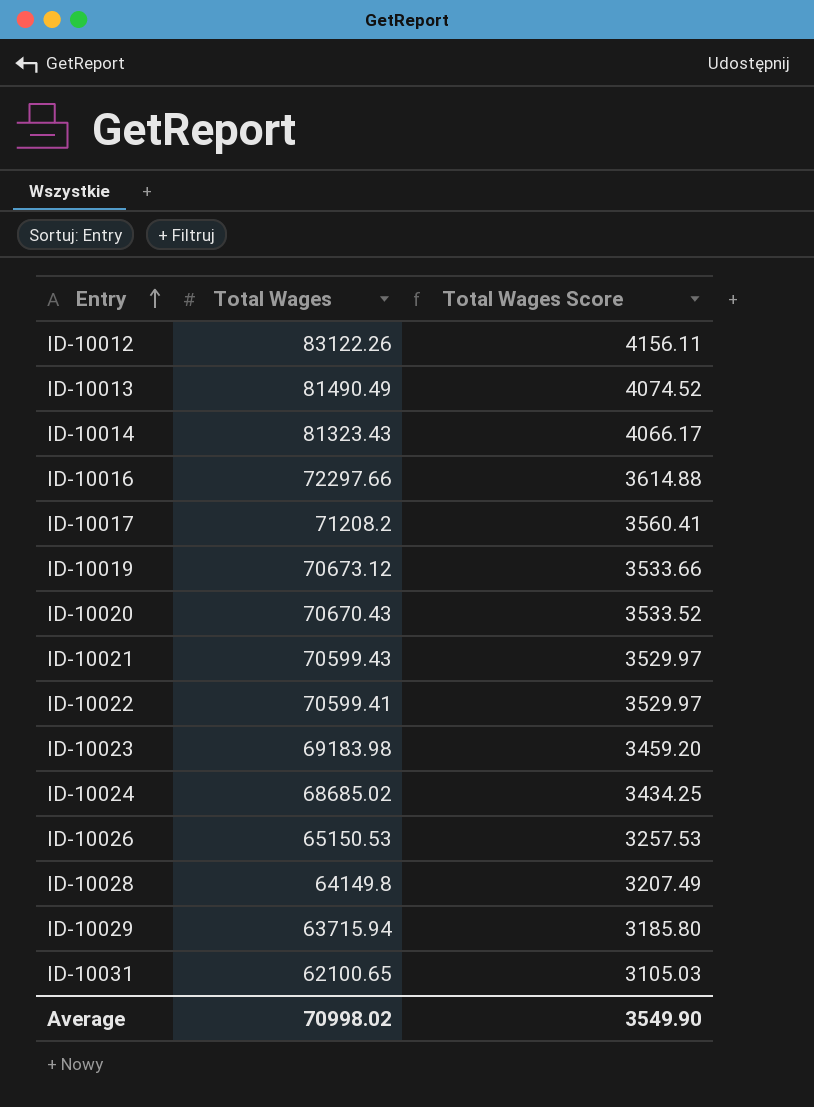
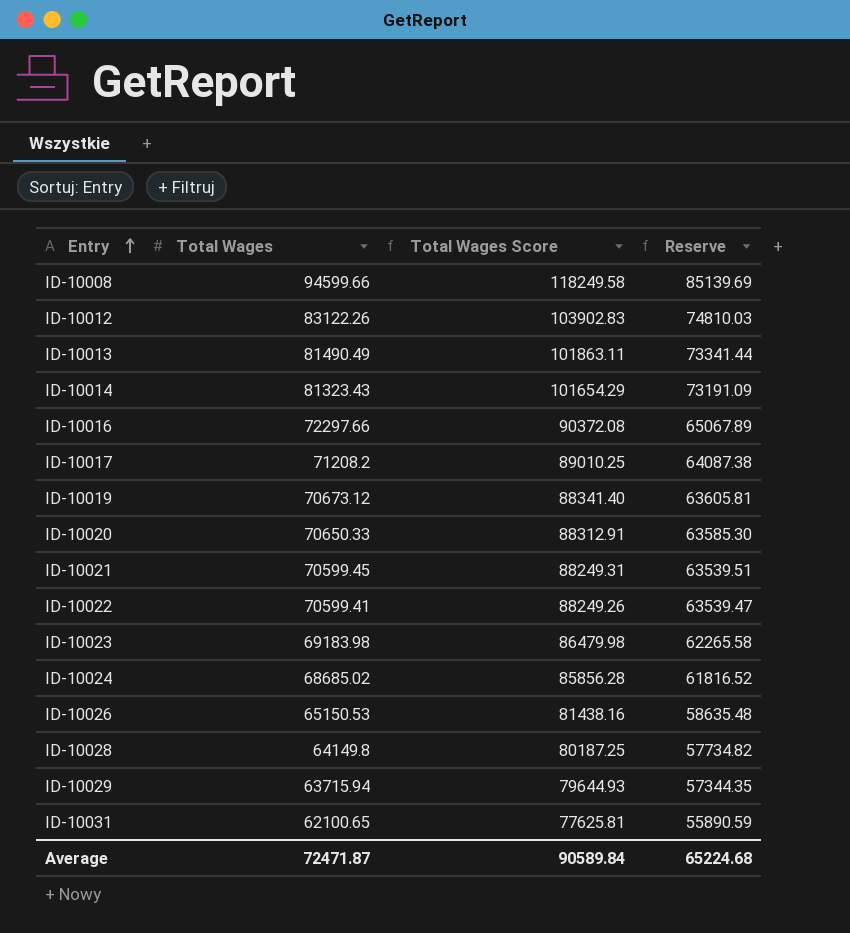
column Total Wages Score | formula: [Total Wages] * 0.05 -> [Total Wages] * 1.25
column Reserve | formula: none -> [Total Wages] * 0.9
row ID-10008: none -> 94599.66 | 118249.58 | 85139.69
ID-10020 | Total Wages: 70670.43 -> 70650.33
ID-10021 | Total Wages: 70599.43 -> 70599.45
Average | Total Wages: 70998.02 -> 72471.87
Average | Total Wages Score: 3549.90 -> 90589.84

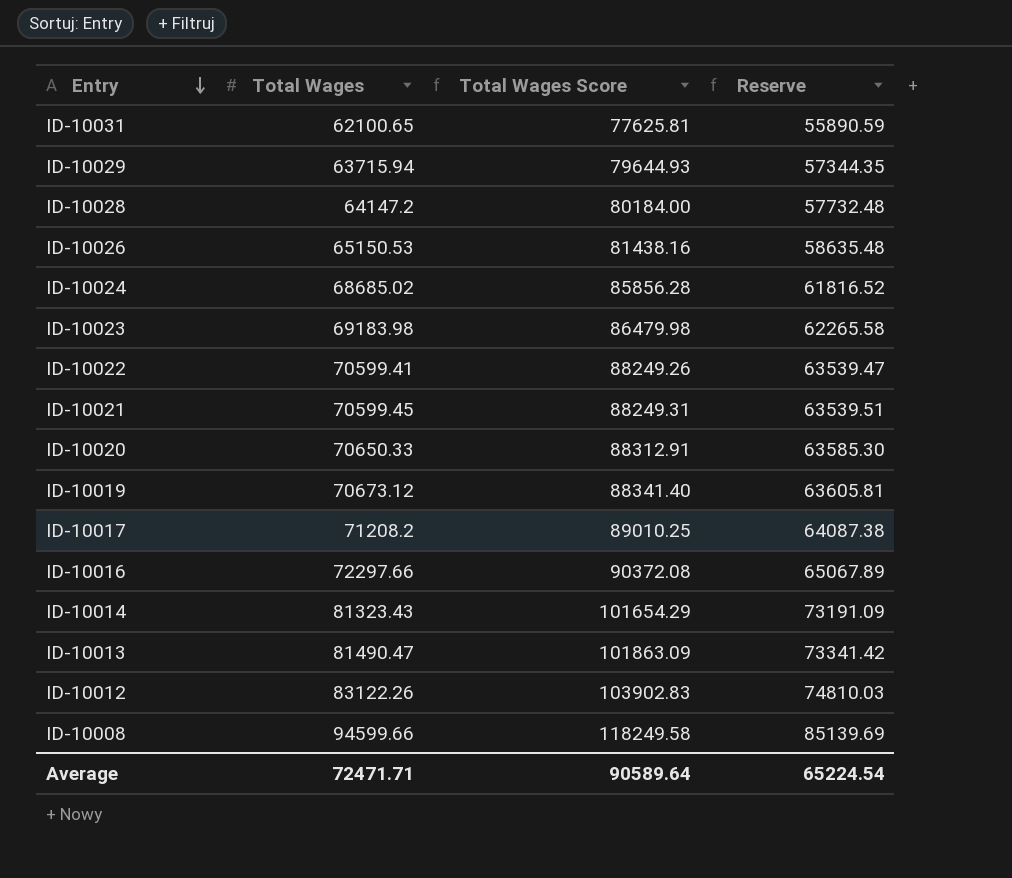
row order: Entry ascending -> Entry descending
ID-10028 | Total Wages: 64149.8 -> 64147.2
ID-10028 | Total Wages Score: 80187.25 -> 80184.00
ID-10028 | Reserve: 57734.82 -> 57732.48
ID-10013 | Total Wages: 81490.49 -> 81490.47
ID-10013 | Total Wages Score: 101863.11 -> 101863.09
ID-10013 | Reserve: 73341.44 -> 73341.42
Average | Total Wages: 72471.87 -> 72471.71
Average | Total Wages Score: 90589.84 -> 90589.64
Average | Reserve: 65224.68 -> 65224.54

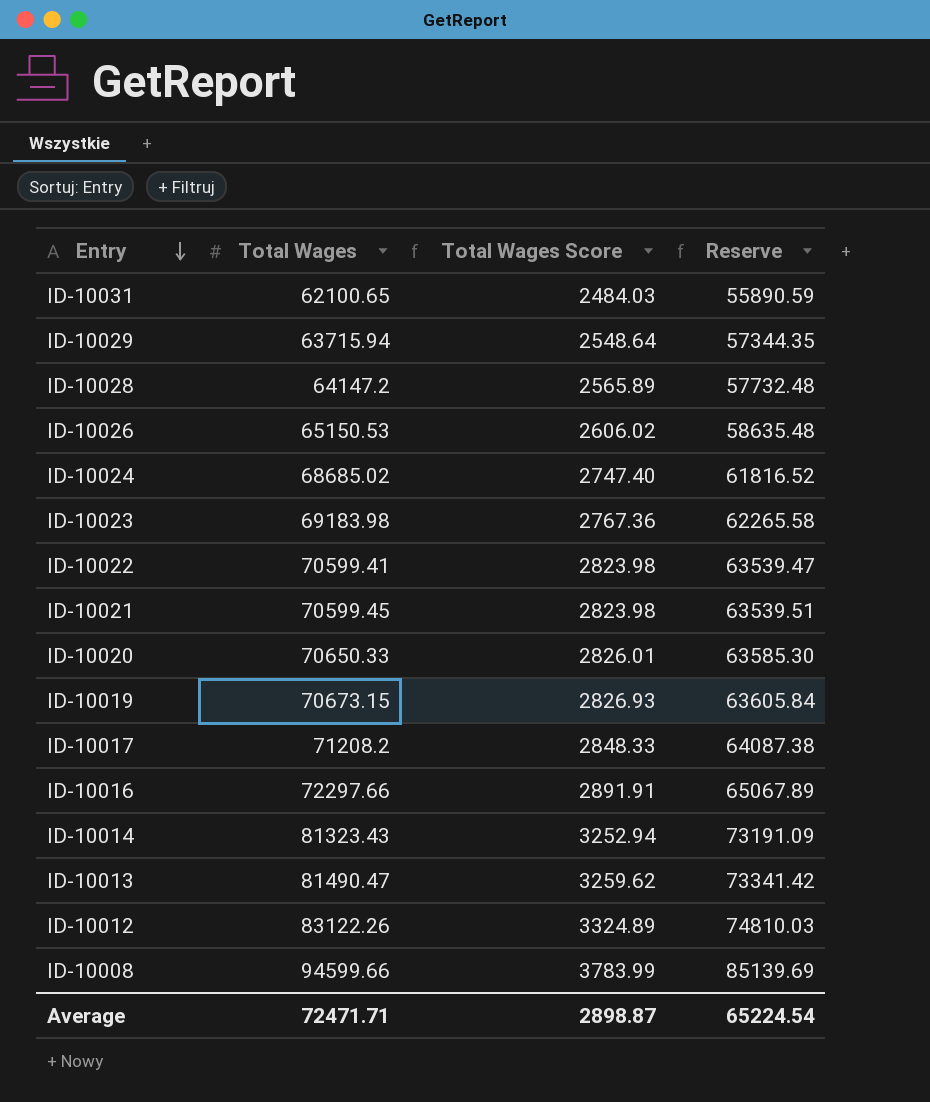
column Total Wages Score | formula: [Total Wages] * 1.25 -> [Total Wages] * 0.04
ID-10019 | Total Wages: 70673.12 -> 70673.15
ID-10019 | Reserve: 63605.81 -> 63605.84
Average | Total Wages Score: 90589.64 -> 2898.87

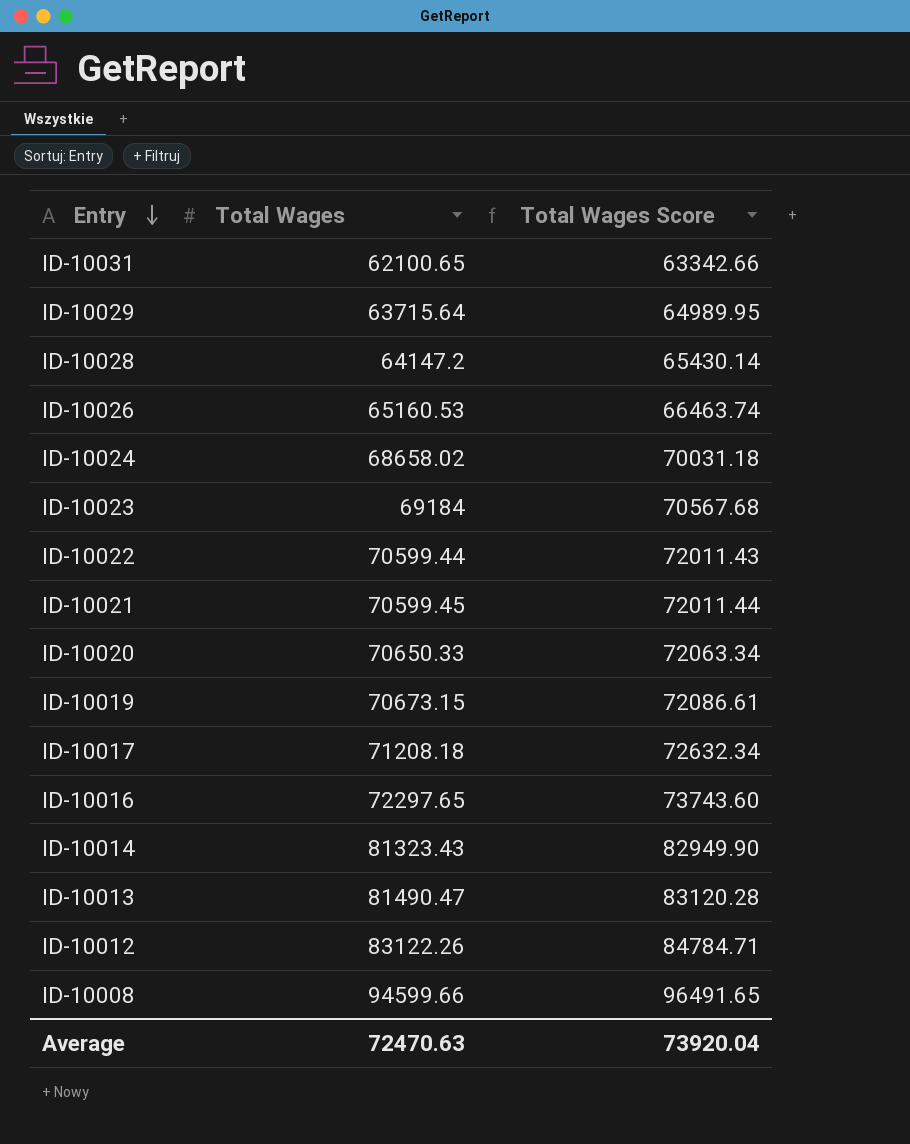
column Reserve | formula: [Total Wages] * 0.9 -> none
column Total Wages Score | formula: [Total Wages] * 0.04 -> [Total Wages] * 1.02
ID-10029 | Total Wages: 63715.94 -> 63715.64
ID-10026 | Total Wages: 65150.53 -> 65160.53
ID-10024 | Total Wages: 68685.02 -> 68658.02
ID-10023 | Total Wages: 69183.98 -> 69184
ID-10022 | Total Wages: 70599.41 -> 70599.44
ID-10017 | Total Wages: 71208.2 -> 71208.18
ID-10016 | Total Wages: 72297.66 -> 72297.65
Average | Total Wages: 72471.71 -> 72470.63
Average | Total Wages Score: 2898.87 -> 73920.04

